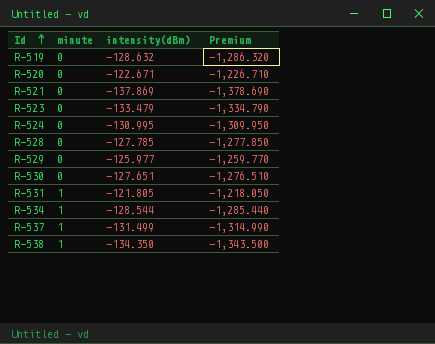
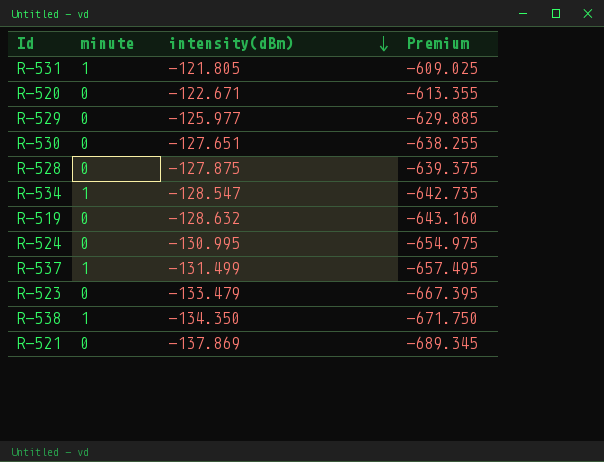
row order: Id ascending -> intensity(dBm) descending
column Premium | formula: [intensity(dBm)] * 10 -> [intensity(dBm)] * 5
R-528 | intensity(dBm): -127.785 -> -127.875
R-534 | intensity(dBm): -128.544 -> -128.547

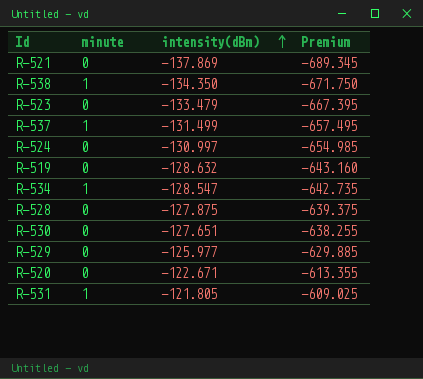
row order: intensity(dBm) descending -> intensity(dBm) ascending
R-524 | intensity(dBm): -130.995 -> -130.997
R-524 | Premium: -654.975 -> -654.985

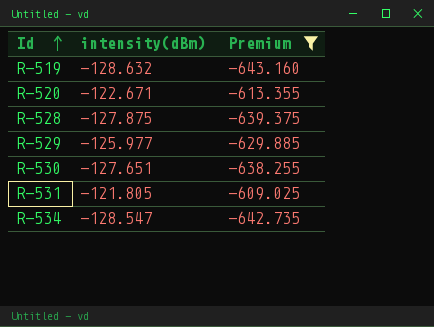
filter: none -> Premium >= -643.160
row order: intensity(dBm) ascending -> Id ascending
column minute | position: 2 -> none

